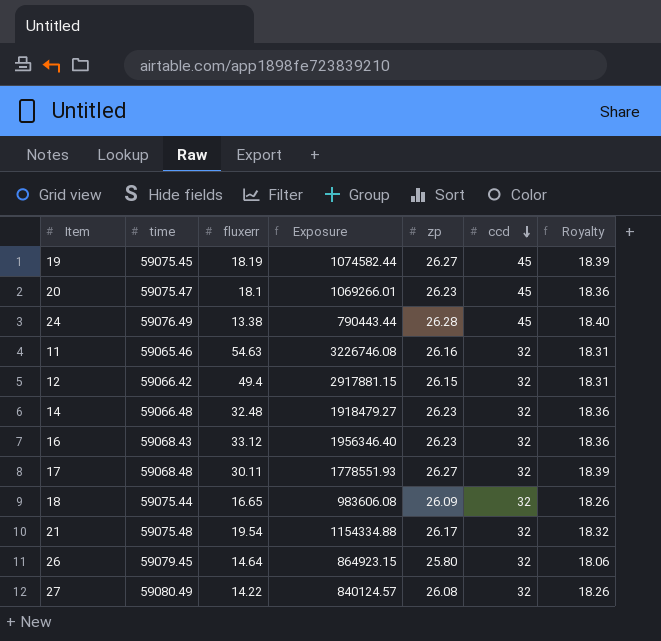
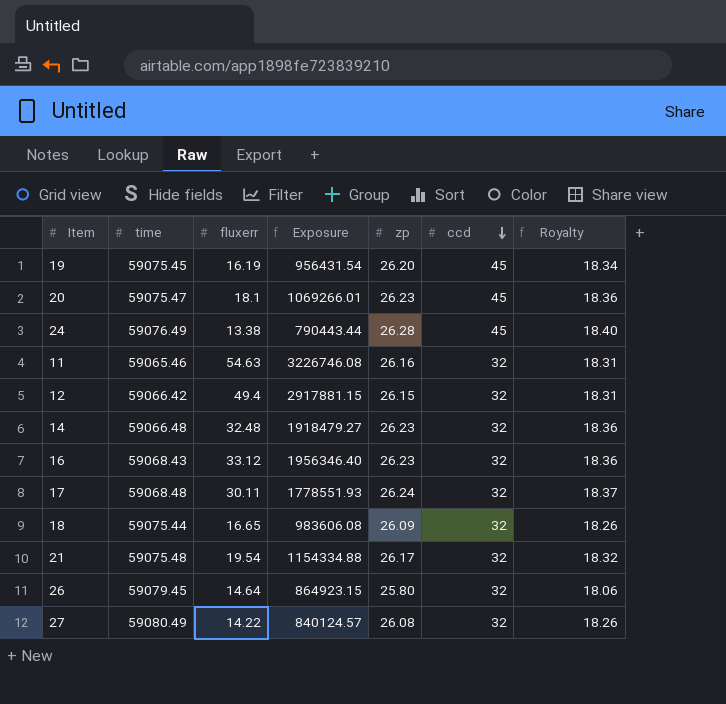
19 | fluxerr: 18.19 -> 16.19
19 | Exposure: 1074582.44 -> 956431.54
19 | zp: 26.27 -> 26.20
19 | Royalty: 18.39 -> 18.34
17 | zp: 26.27 -> 26.24
17 | Royalty: 18.39 -> 18.37

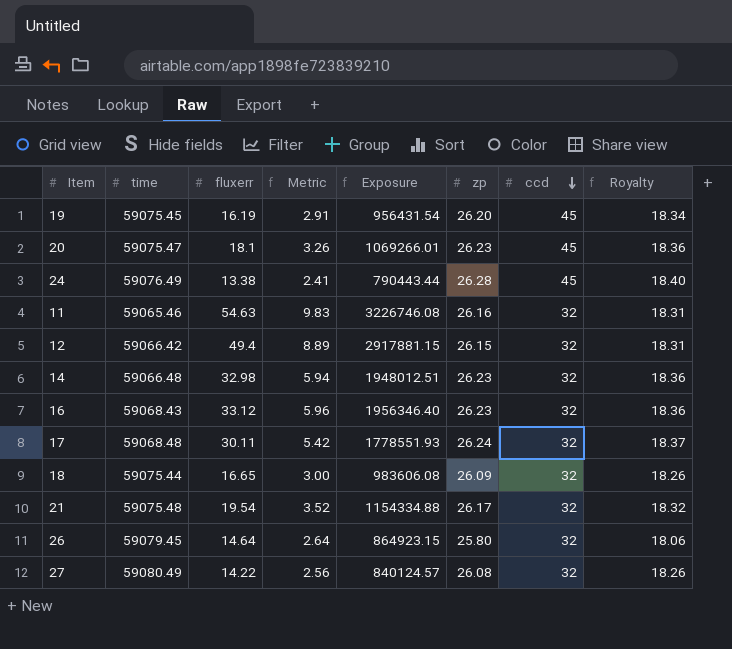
column Metric | formula: none -> [fluxerr] * 0.18
14 | fluxerr: 32.48 -> 32.98
14 | Exposure: 1918479.27 -> 1948012.51

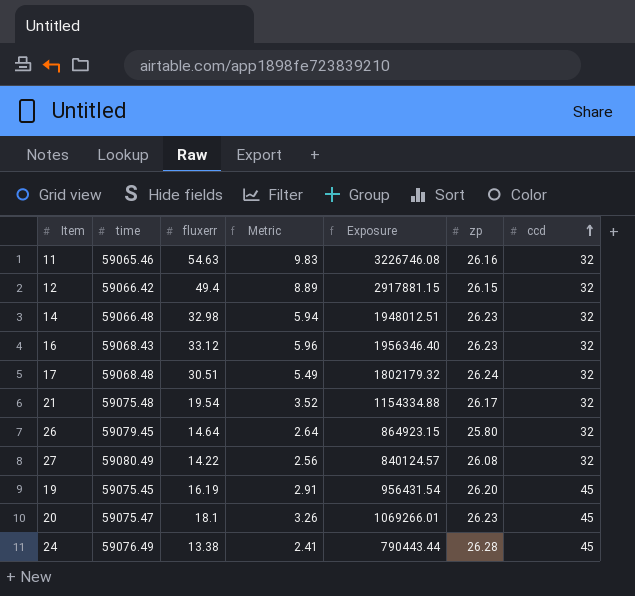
row order: ccd descending -> ccd ascending
column Royalty | formula: [zp] * 0.7 -> none
row 18: 59075.44 | 16.65 | 3.00 | 983606.08 | 26.09 | 32 | 18.26 -> none
17 | fluxerr: 30.11 -> 30.51
17 | Metric: 5.42 -> 5.49
17 | Exposure: 1778551.93 -> 1802179.32

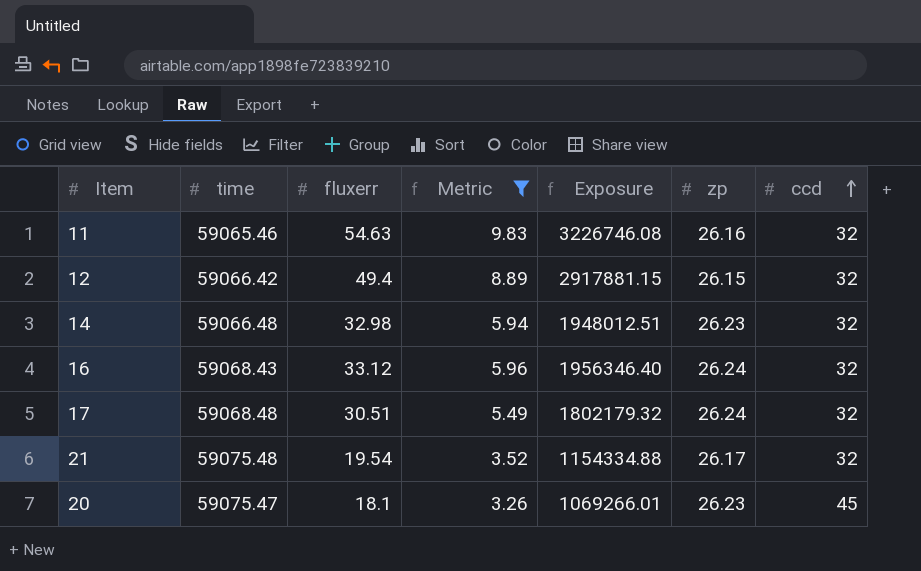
filter: none -> Metric >= 3.26
16 | zp: 26.23 -> 26.24

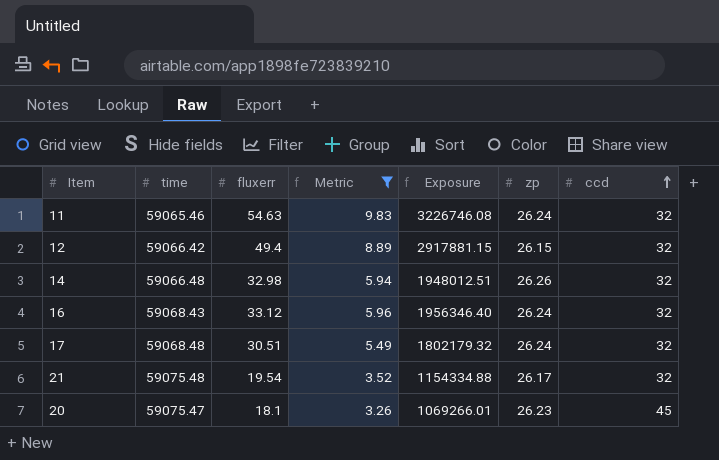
11 | zp: 26.16 -> 26.24
14 | zp: 26.23 -> 26.26

